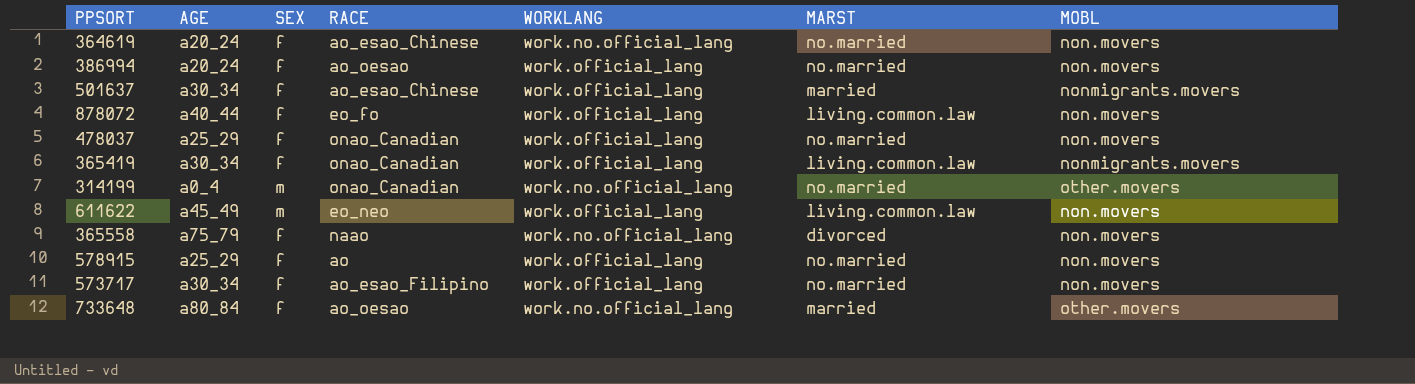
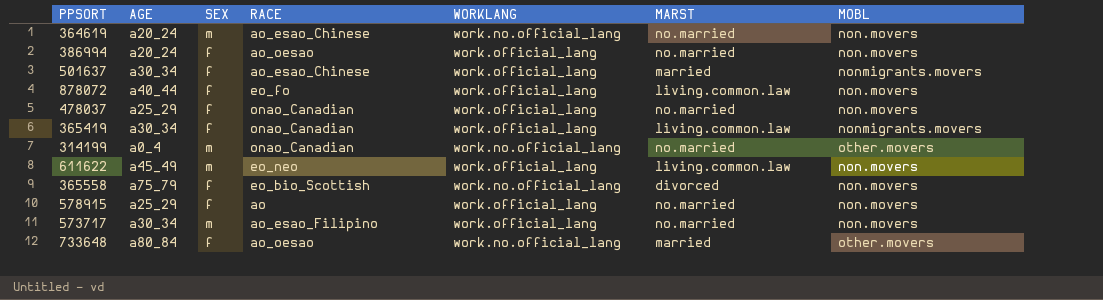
364619 | SEX: f -> m
365558 | RACE: naao -> eo_bio_Scottish
573717 | SEX: f -> m

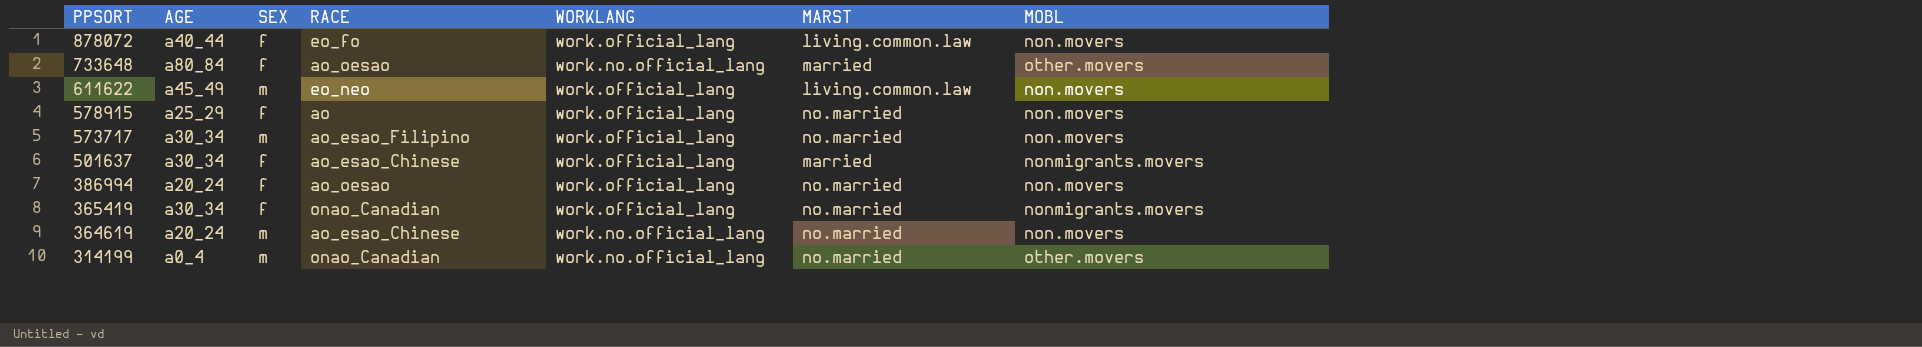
row order: none -> PPSORT descending
row 478037: a25_29 | f | onao_Canadian | work.official_lang | no.married | non.movers -> none
row 365558: a75_79 | f | eo_bio_Scottish | work.no.official_lang | divorced | non.movers -> none
365419 | MARST: living.common.law -> no.married

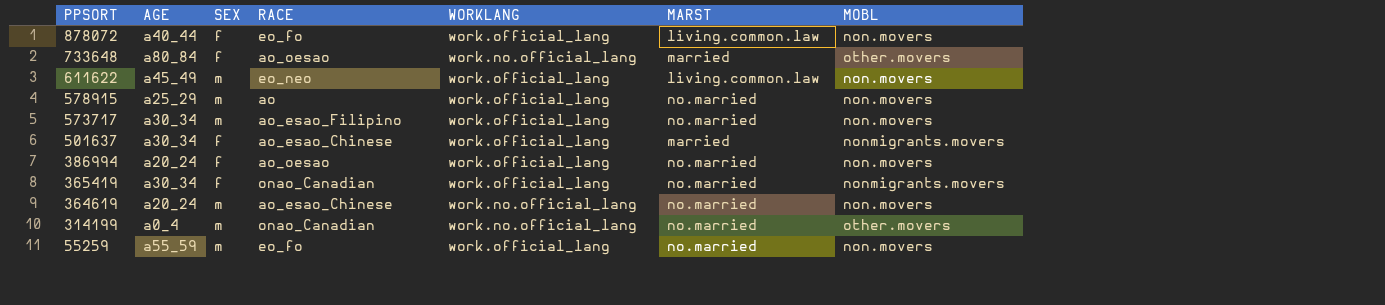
578915 | SEX: f -> m
row 55259: none -> a55_59 | m | eo_fo | work.official_lang | no.married | non.movers

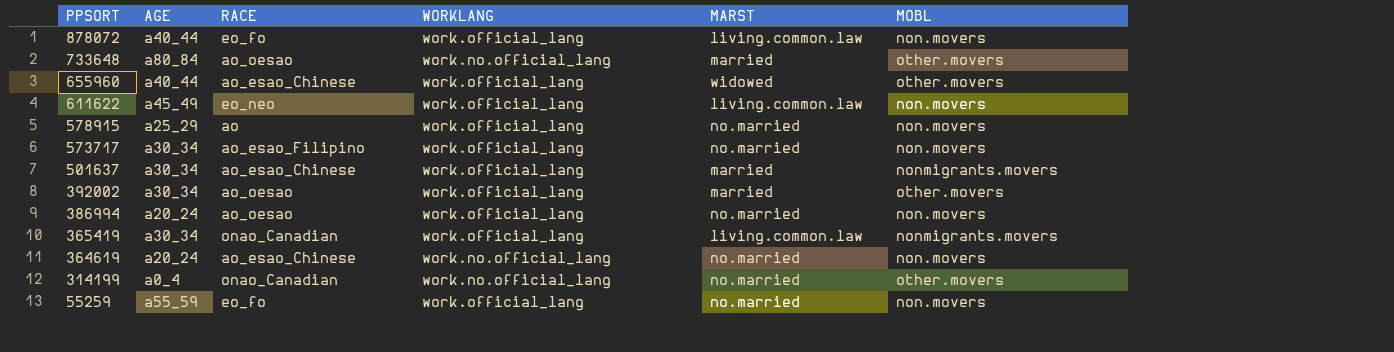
column SEX | position: 3 -> none
row 655960: none -> a40_44 | ao_esao_Chinese | work.official_lang | widowed | other.movers
row 392002: none -> a30_34 | ao_oesao | work.official_lang | married | other.movers
365419 | MARST: no.married -> living.common.law

